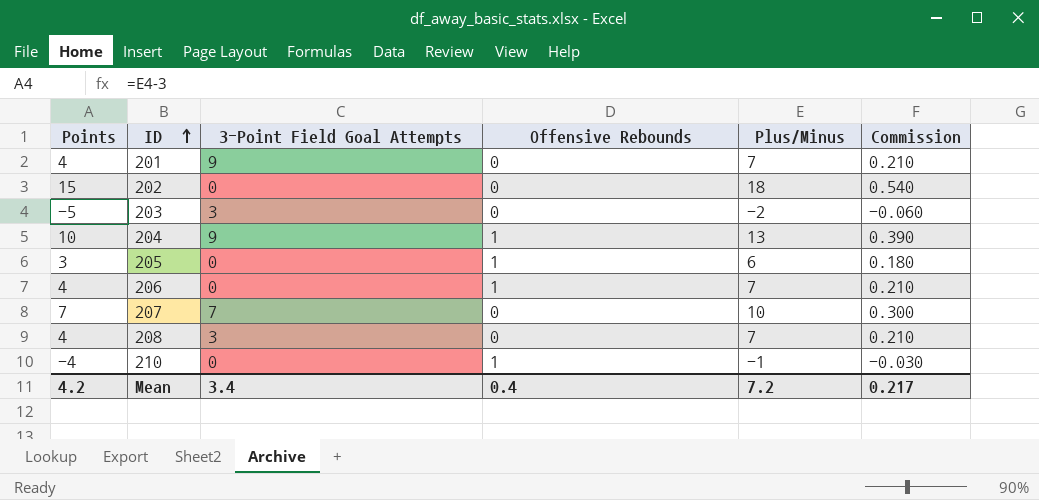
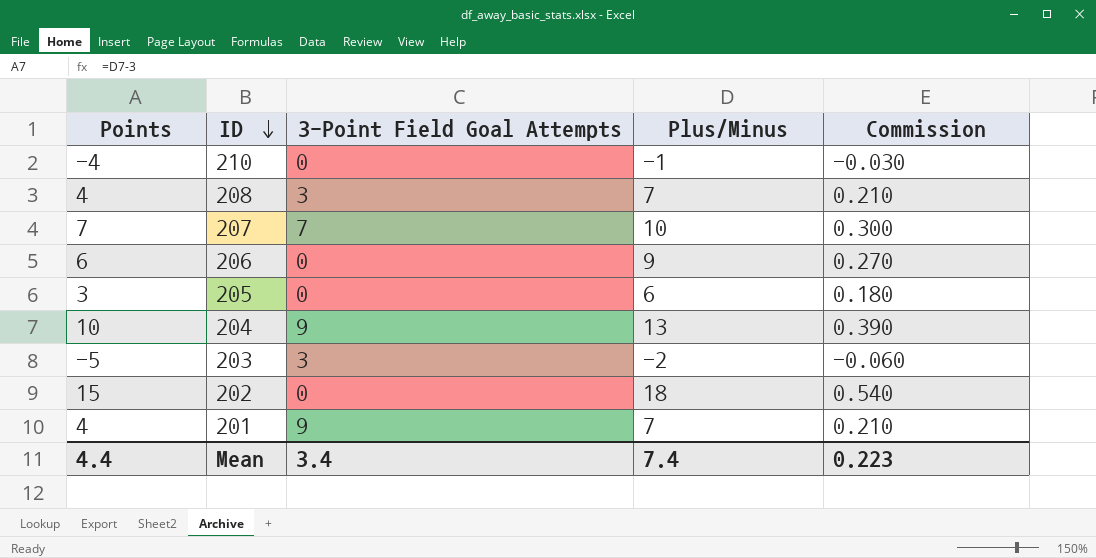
row order: ID ascending -> ID descending
column Offensive Rebounds | position: 4 -> none
206 | Points: 4 -> 6
206 | Plus/Minus: 7 -> 9
206 | Commission: 0.210 -> 0.270
Mean | Points: 4.2 -> 4.4
Mean | Plus/Minus: 7.2 -> 7.4
Mean | Commission: 0.217 -> 0.223

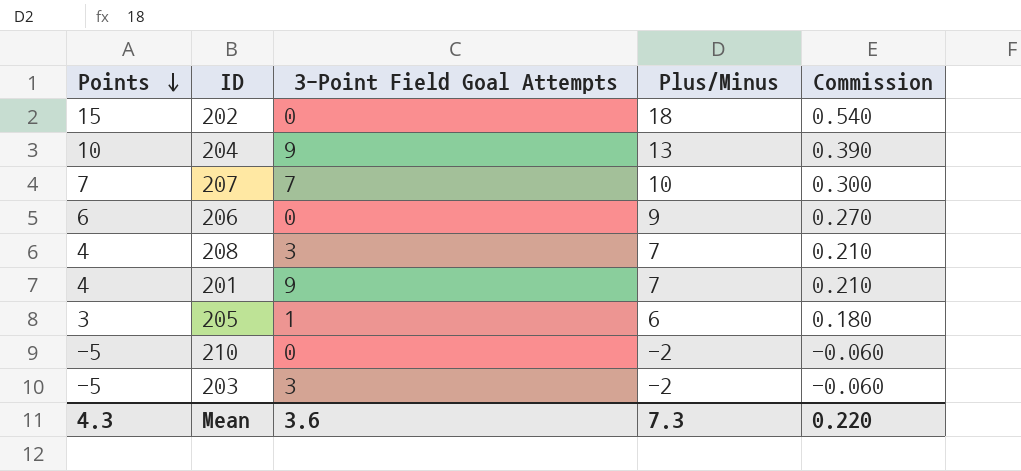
row order: ID descending -> Points descending
205 | 3-Point Field Goal Attempts: 0 -> 1
210 | Points: -4 -> -5
210 | Plus/Minus: -1 -> -2
210 | Commission: -0.030 -> -0.060
Mean | Points: 4.4 -> 4.3
Mean | 3-Point Field Goal Attempts: 3.4 -> 3.6
Mean | Plus/Minus: 7.4 -> 7.3
Mean | Commission: 0.223 -> 0.220

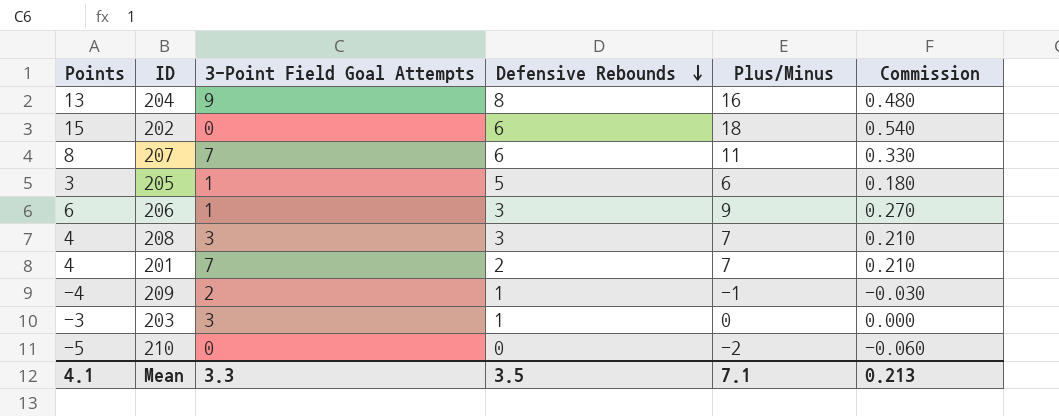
row order: Points descending -> Defensive Rebounds descending
column Defensive Rebounds | position: none -> 4
204 | Points: 10 -> 13
204 | Plus/Minus: 13 -> 16
204 | Commission: 0.390 -> 0.480
207 | Points: 7 -> 8
207 | Plus/Minus: 10 -> 11
207 | Commission: 0.300 -> 0.330
206 | 3-Point Field Goal Attempts: 0 -> 1
201 | 3-Point Field Goal Attempts: 9 -> 7
row 209: none -> -4 | 2 | 1 | -1 | -0.030
203 | Points: -5 -> -3
203 | Plus/Minus: -2 -> 0
203 | Commission: -0.060 -> 0.000
Mean | Points: 4.3 -> 4.1
Mean | 3-Point Field Goal Attempts: 3.6 -> 3.3
Mean | Plus/Minus: 7.3 -> 7.1
Mean | Commission: 0.220 -> 0.213

